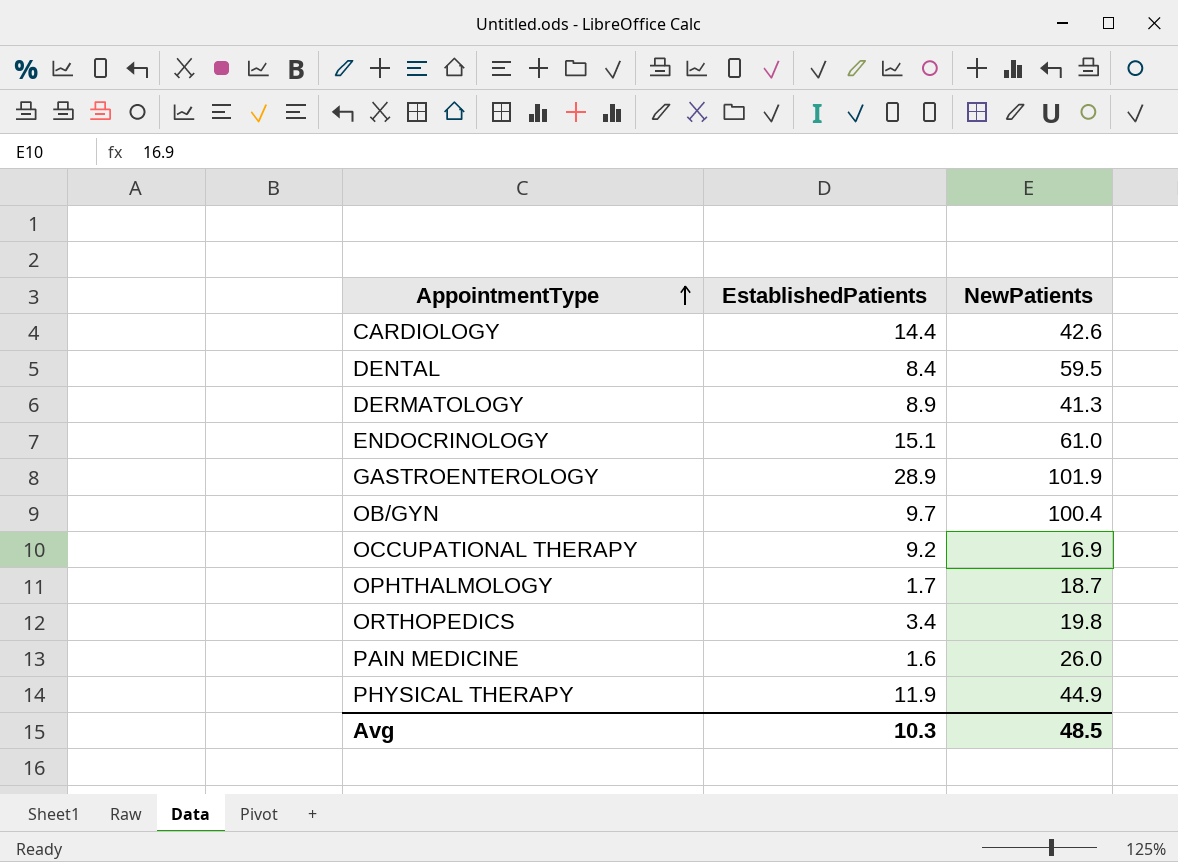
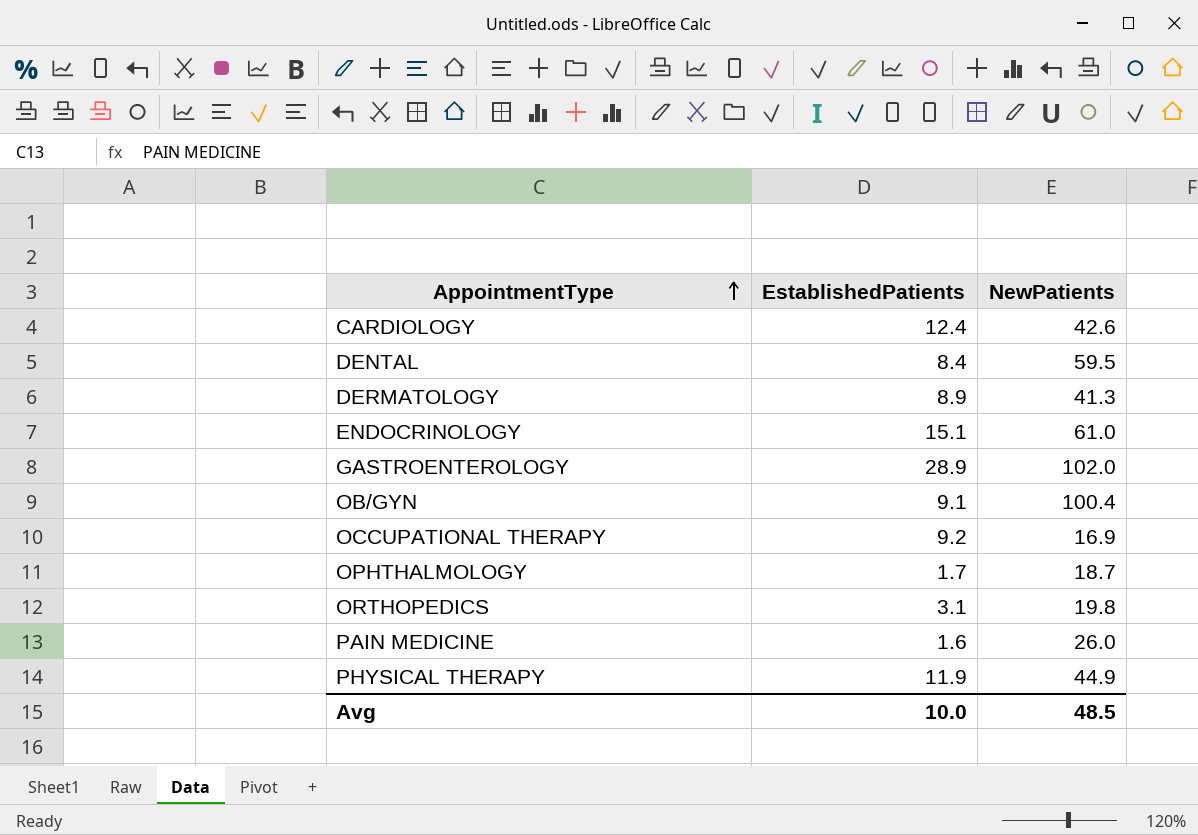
CARDIOLOGY | EstablishedPatients: 14.4 -> 12.4
GASTROENTEROLOGY | NewPatients: 101.9 -> 102.0
OB/GYN | EstablishedPatients: 9.7 -> 9.1
ORTHOPEDICS | EstablishedPatients: 3.4 -> 3.1
Avg | EstablishedPatients: 10.3 -> 10.0

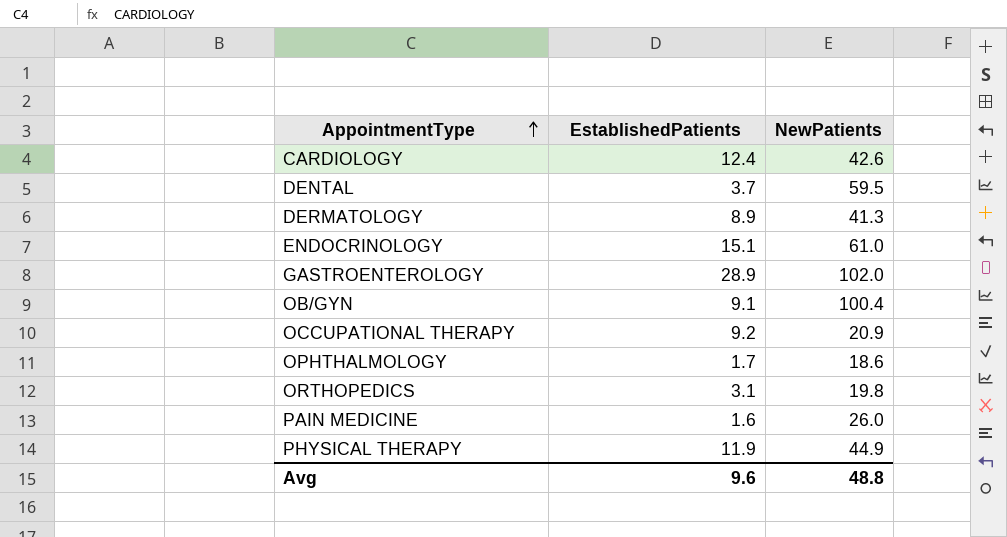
DENTAL | EstablishedPatients: 8.4 -> 3.7
OCCUPATIONAL THERAPY | NewPatients: 16.9 -> 20.9
OPHTHALMOLOGY | NewPatients: 18.7 -> 18.6
Avg | EstablishedPatients: 10.0 -> 9.6
Avg | NewPatients: 48.5 -> 48.8

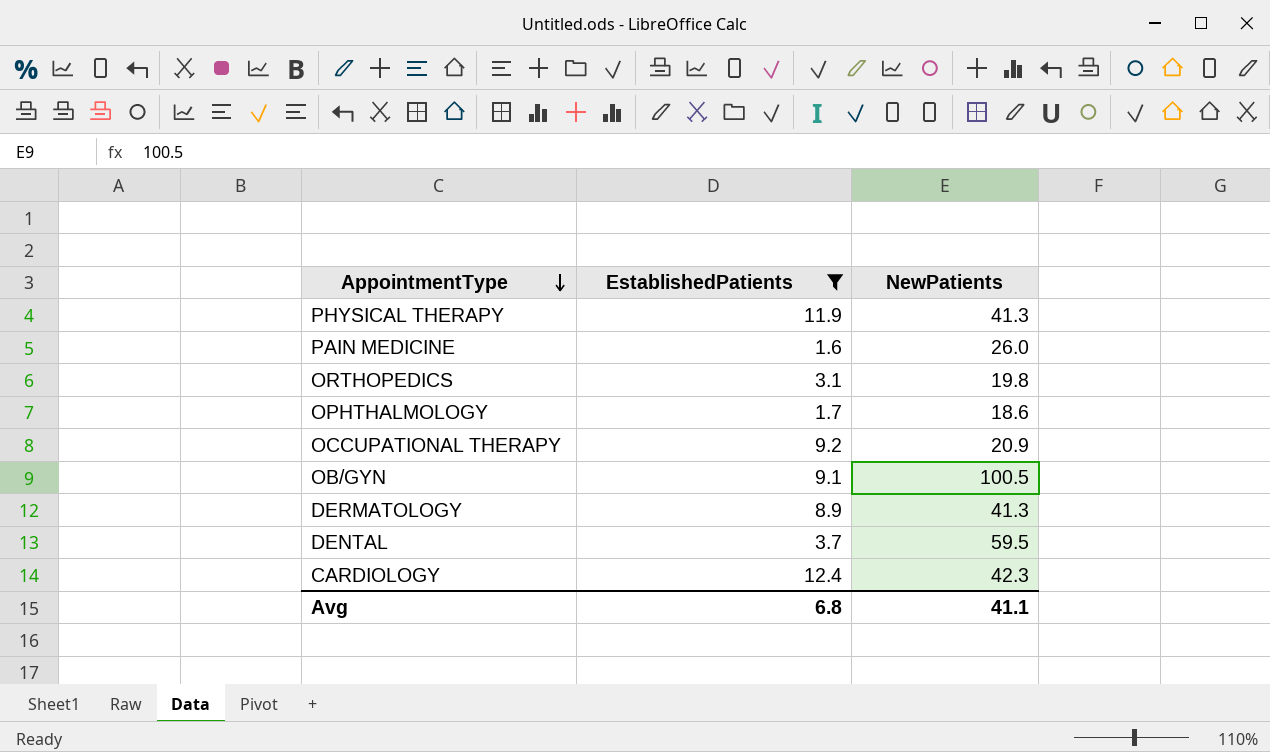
filter: none -> EstablishedPatients <= 12.4
row order: AppointmentType ascending -> AppointmentType descending
PHYSICAL THERAPY | NewPatients: 44.9 -> 41.3
OB/GYN | NewPatients: 100.4 -> 100.5
CARDIOLOGY | NewPatients: 42.6 -> 42.3
Avg | EstablishedPatients: 9.6 -> 6.8
Avg | NewPatients: 48.8 -> 41.1

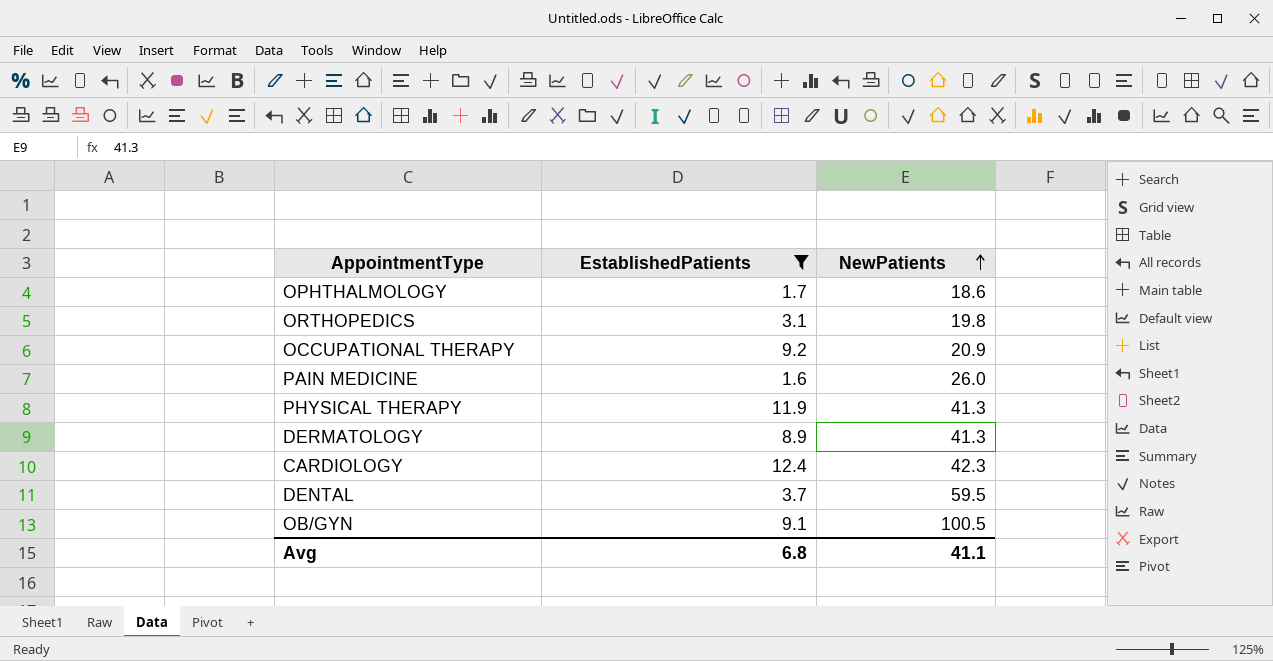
row order: AppointmentType descending -> NewPatients ascending

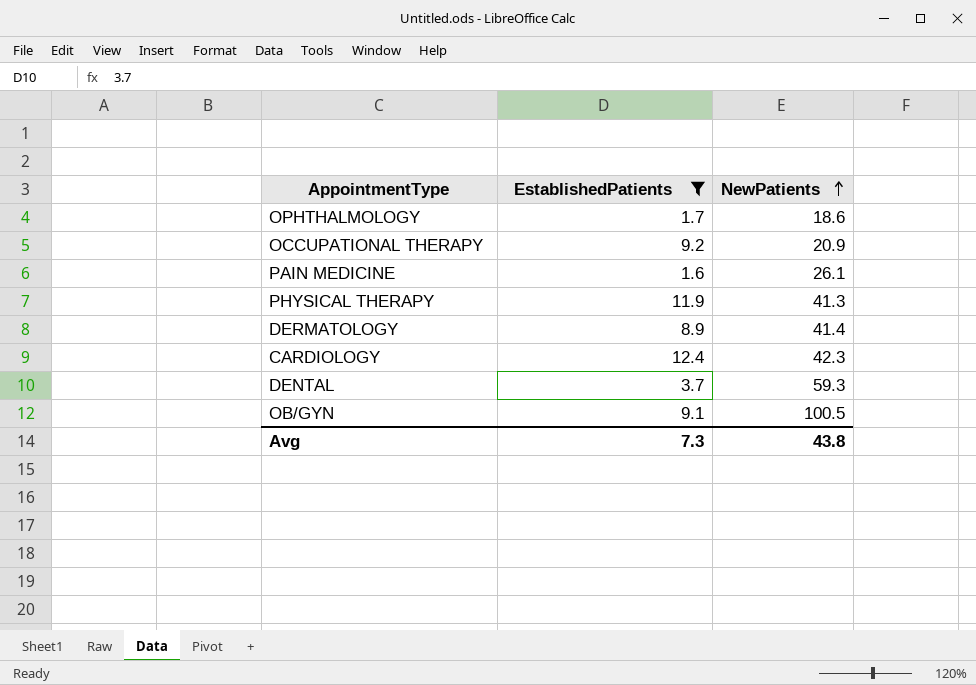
row ORTHOPEDICS: 3.1 | 19.8 -> none
PAIN MEDICINE | NewPatients: 26.0 -> 26.1
DERMATOLOGY | NewPatients: 41.3 -> 41.4
DENTAL | NewPatients: 59.5 -> 59.3
Avg | EstablishedPatients: 6.8 -> 7.3
Avg | NewPatients: 41.1 -> 43.8

